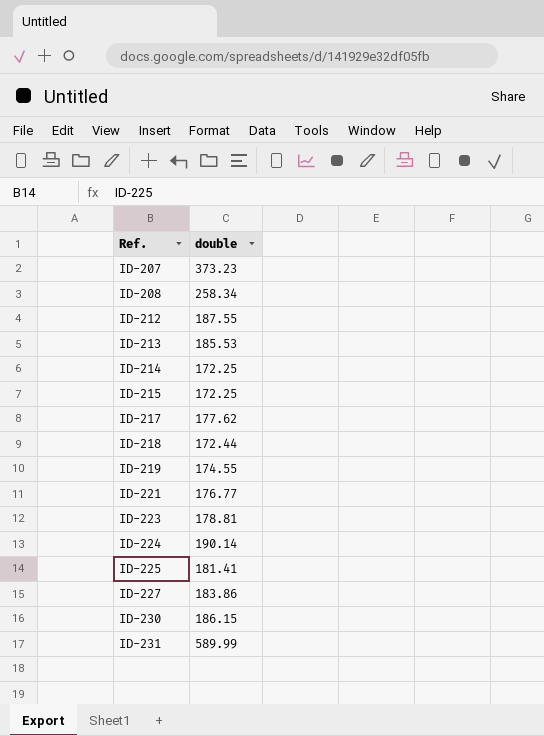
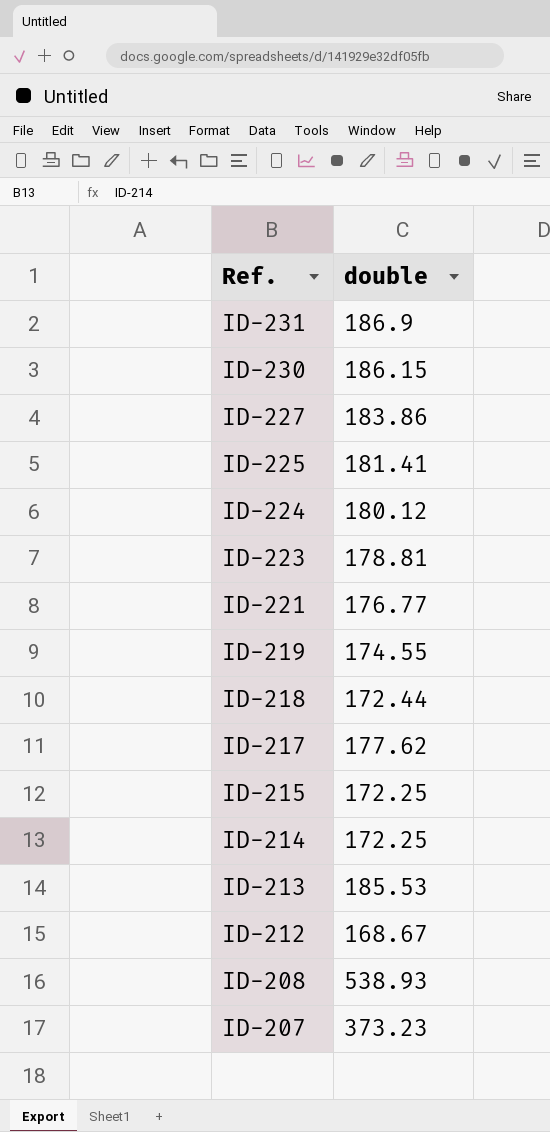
row order: Ref. ascending -> Ref. descending
ID-231 | double: 589.99 -> 186.9
ID-224 | double: 190.14 -> 180.12
ID-212 | double: 187.55 -> 168.67
ID-208 | double: 258.34 -> 538.93

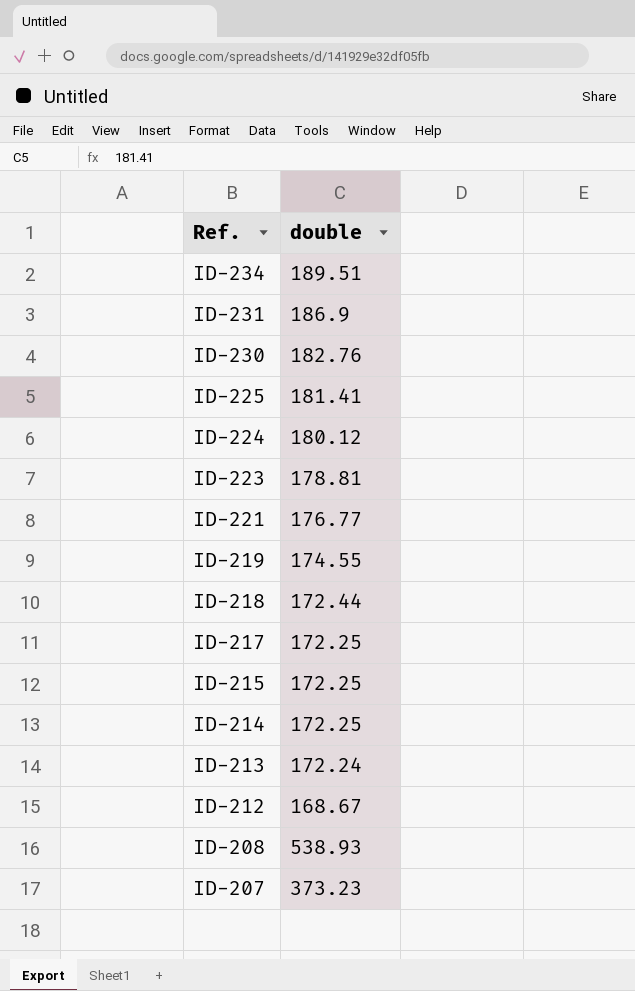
row ID-227: 183.86 -> none
row ID-234: none -> 189.51
ID-230 | double: 186.15 -> 182.76
ID-217 | double: 177.62 -> 172.25
ID-213 | double: 185.53 -> 172.24

